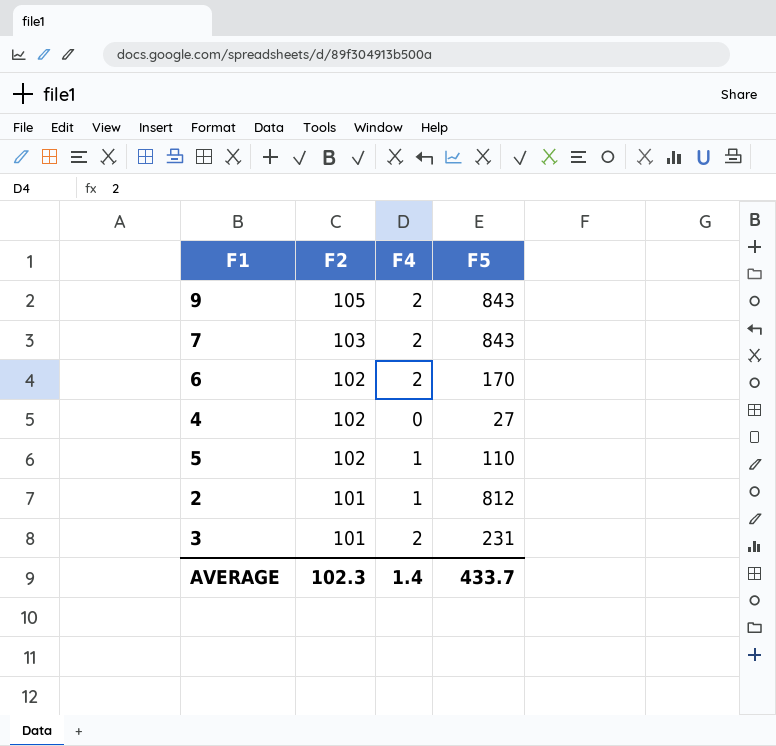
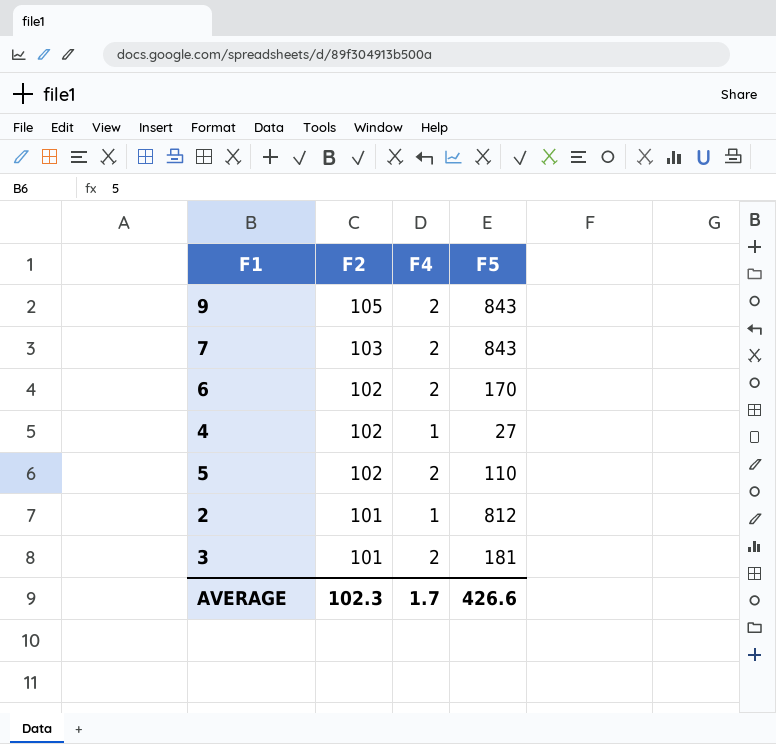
4 | F4: 0 -> 1
5 | F4: 1 -> 2
3 | F5: 231 -> 181
AVERAGE | F4: 1.4 -> 1.7
AVERAGE | F5: 433.7 -> 426.6

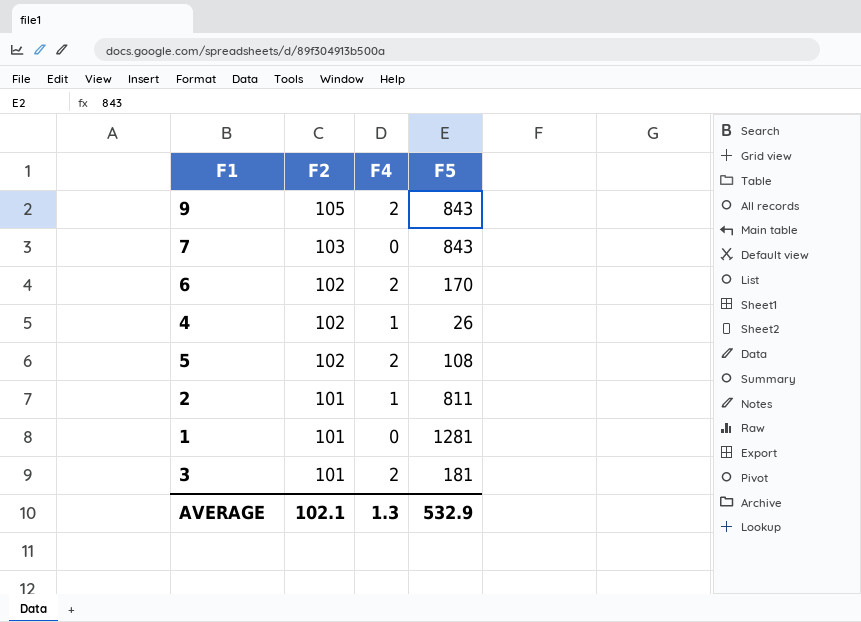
7 | F4: 2 -> 0
4 | F5: 27 -> 26
5 | F5: 110 -> 108
2 | F5: 812 -> 811
row 1: none -> 101 | 0 | 1281
AVERAGE | F2: 102.3 -> 102.1
AVERAGE | F4: 1.7 -> 1.3
AVERAGE | F5: 426.6 -> 532.9

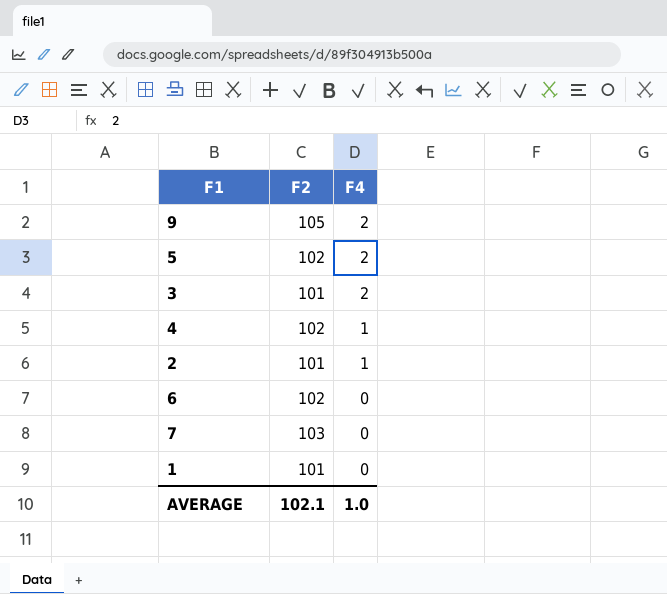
row order: F2 descending -> F4 descending
column F5 | position: 4 -> none
6 | F4: 2 -> 0
AVERAGE | F4: 1.3 -> 1.0

